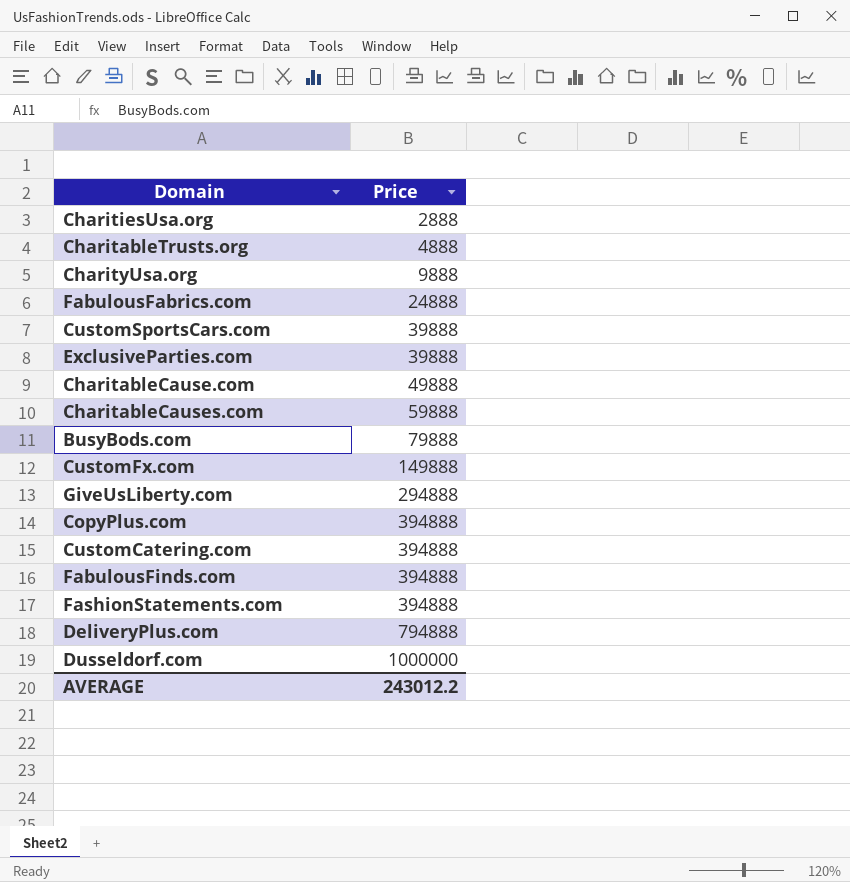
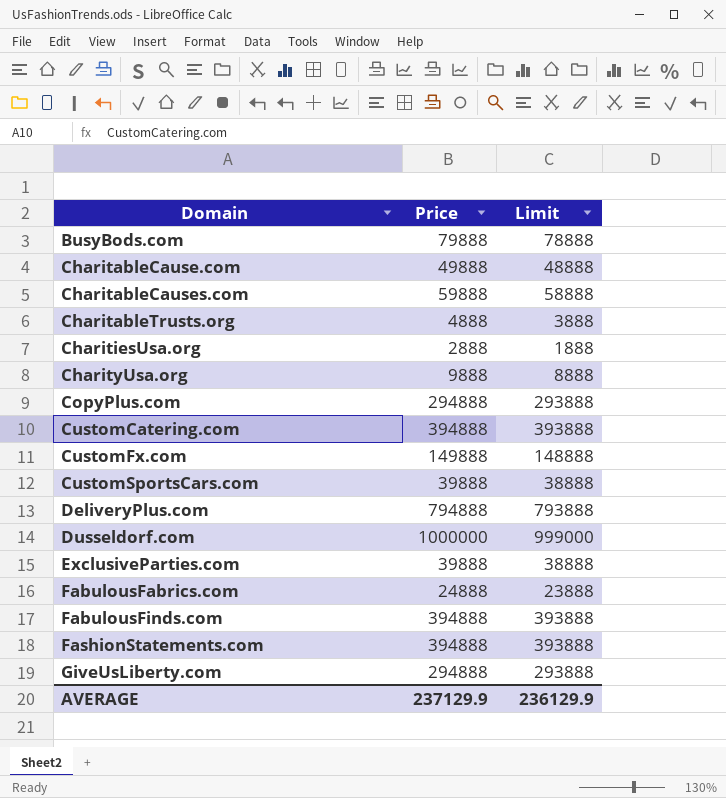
row order: Price ascending -> Domain ascending
column Limit | formula: none -> [Price] - 1000
CopyPlus.com | Price: 394888 -> 294888
AVERAGE | Price: 243012.2 -> 237129.9

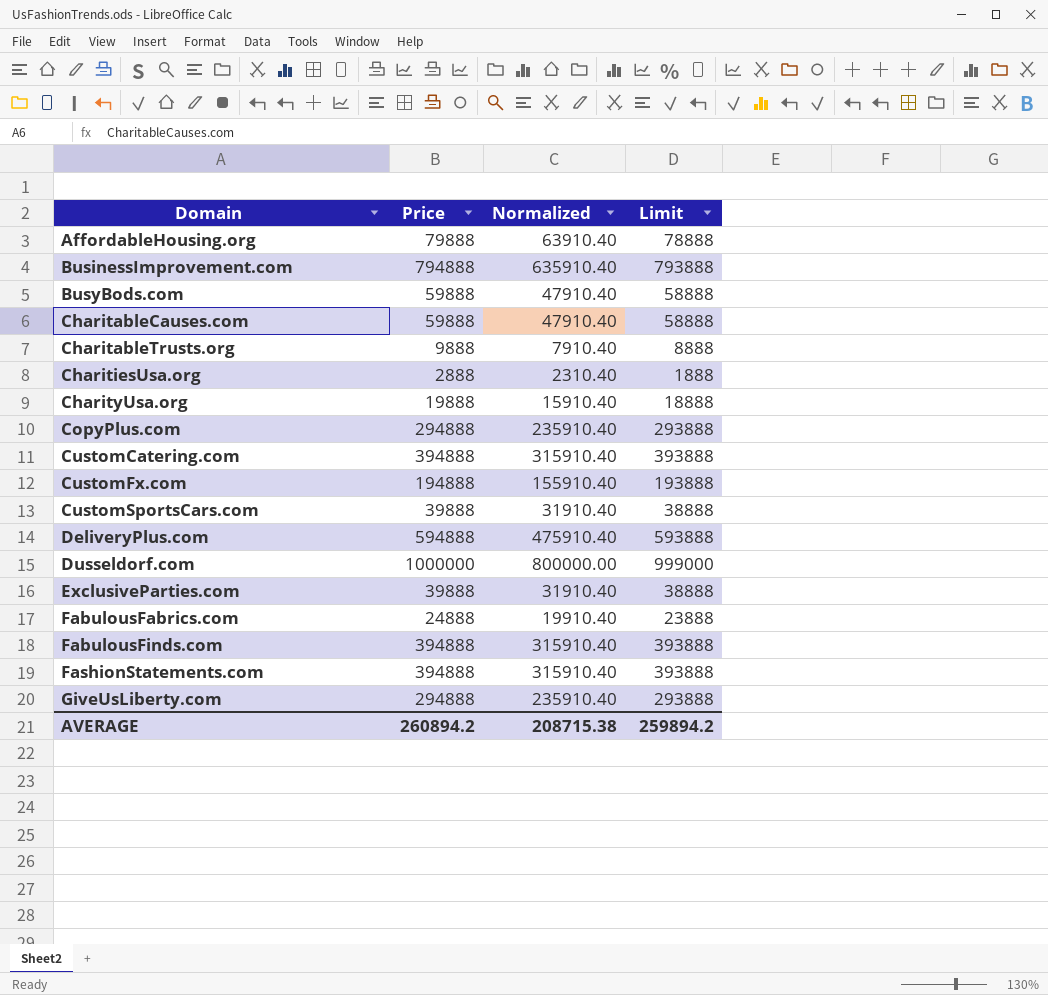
column Normalized | formula: none -> [Price] * 0.8
row CharitableCause.com: 49888 | 48888 -> none
row AffordableHousing.org: none -> 79888 | 63910.40 | 78888
row BusinessImprovement.com: none -> 794888 | 635910.40 | 793888
BusyBods.com | Price: 79888 -> 59888
BusyBods.com | Limit: 78888 -> 58888
CharitableTrusts.org | Price: 4888 -> 9888
CharitableTrusts.org | Limit: 3888 -> 8888
CharityUsa.org | Price: 9888 -> 19888
CharityUsa.org | Limit: 8888 -> 18888
CustomFx.com | Price: 149888 -> 194888
CustomFx.com | Limit: 148888 -> 193888
DeliveryPlus.com | Price: 794888 -> 594888
DeliveryPlus.com | Limit: 793888 -> 593888
AVERAGE | Price: 237129.9 -> 260894.2
AVERAGE | Limit: 236129.9 -> 259894.2

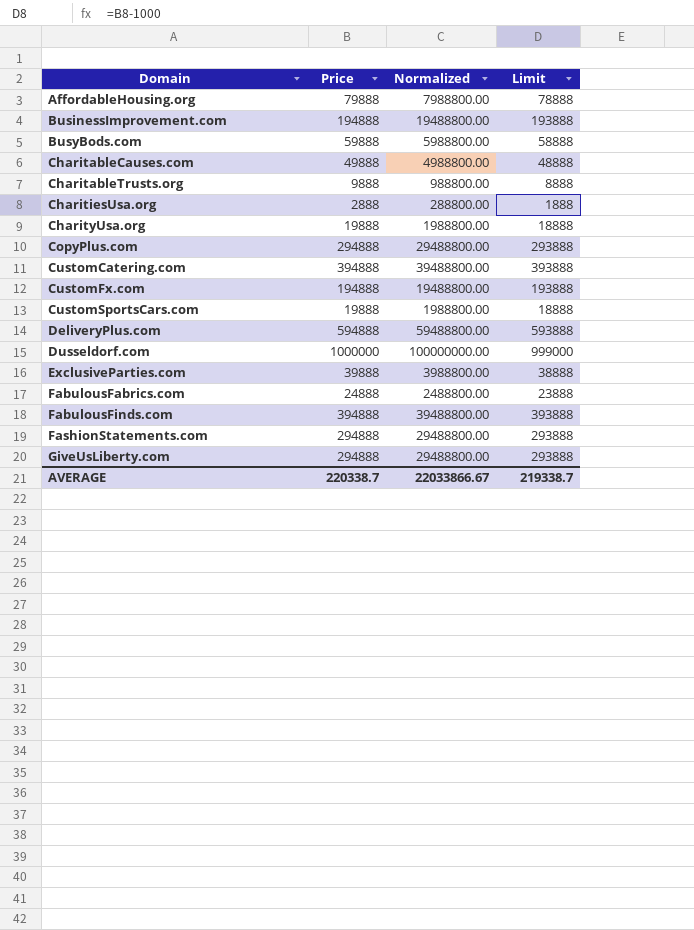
column Normalized | formula: [Price] * 0.8 -> [Price] * 100
BusinessImprovement.com | Price: 794888 -> 194888
BusinessImprovement.com | Limit: 793888 -> 193888
CharitableCauses.com | Price: 59888 -> 49888
CharitableCauses.com | Limit: 58888 -> 48888
CustomSportsCars.com | Price: 39888 -> 19888
CustomSportsCars.com | Limit: 38888 -> 18888
FashionStatements.com | Price: 394888 -> 294888
FashionStatements.com | Limit: 393888 -> 293888
AVERAGE | Price: 260894.2 -> 220338.7
AVERAGE | Normalized: 208715.38 -> 22033866.67
AVERAGE | Limit: 259894.2 -> 219338.7

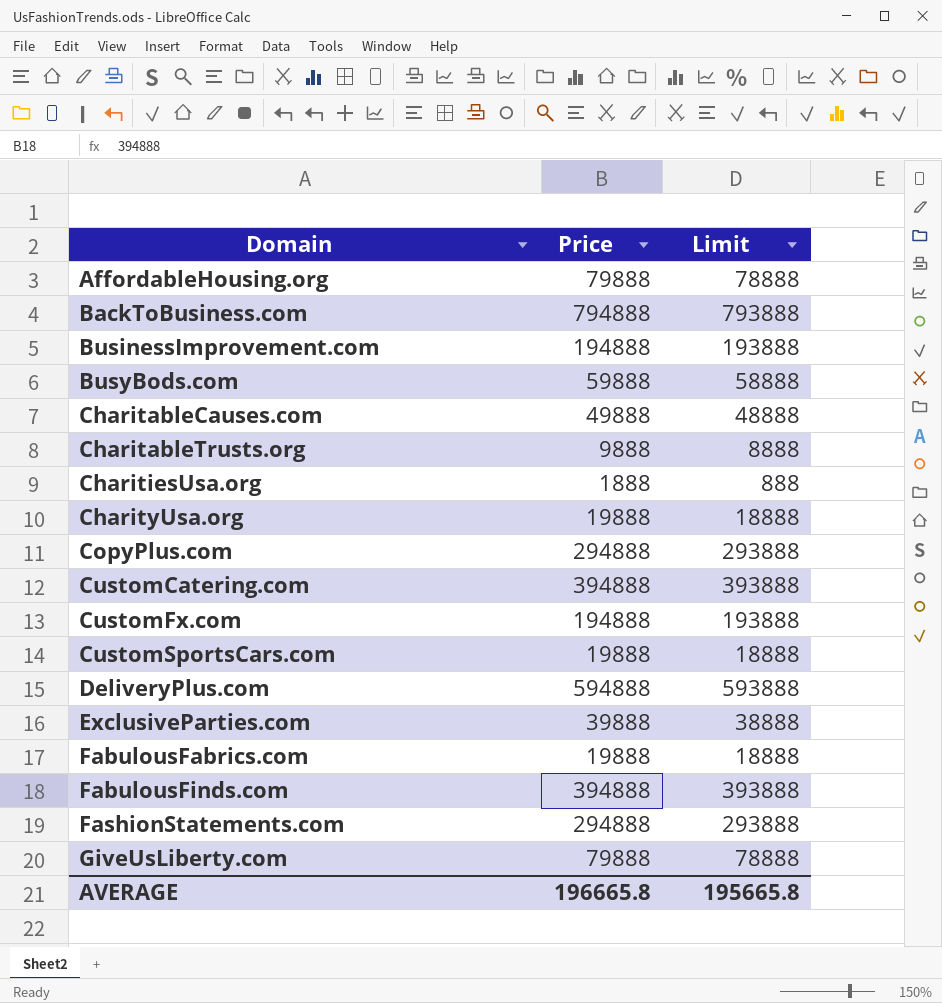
column Normalized | formula: [Price] * 100 -> none
row Dusseldorf.com: 1000000 | 100000000.00 | 999000 -> none
row BackToBusiness.com: none -> 794888 | 793888
CharitiesUsa.org | Price: 2888 -> 1888
CharitiesUsa.org | Limit: 1888 -> 888
FabulousFabrics.com | Price: 24888 -> 19888
FabulousFabrics.com | Limit: 23888 -> 18888
GiveUsLiberty.com | Price: 294888 -> 79888
GiveUsLiberty.com | Limit: 293888 -> 78888
AVERAGE | Price: 220338.7 -> 196665.8
AVERAGE | Limit: 219338.7 -> 195665.8

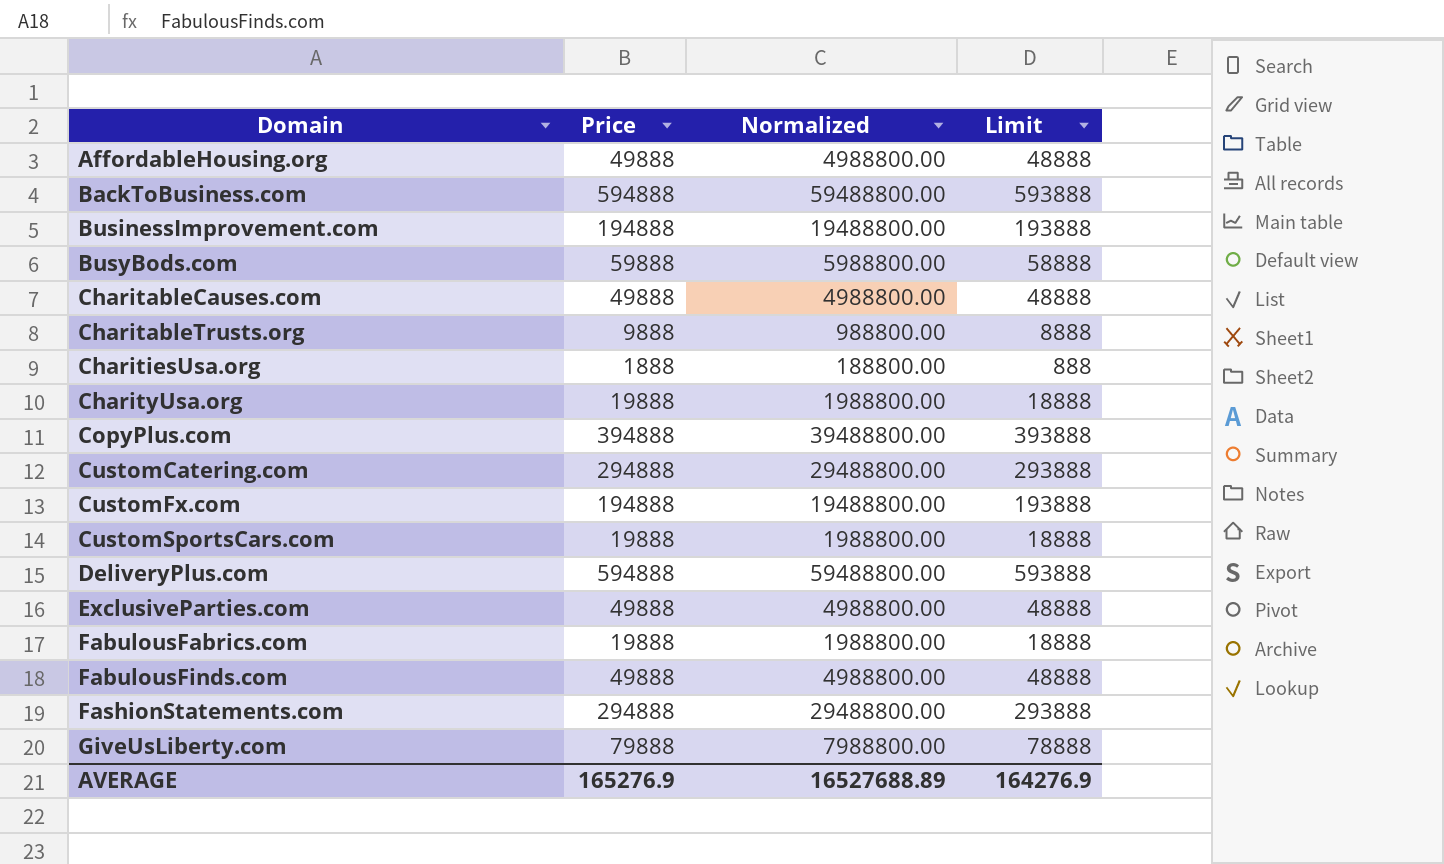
column Normalized | formula: none -> [Price] * 100
AffordableHousing.org | Price: 79888 -> 49888
AffordableHousing.org | Limit: 78888 -> 48888
BackToBusiness.com | Price: 794888 -> 594888
BackToBusiness.com | Limit: 793888 -> 593888
CopyPlus.com | Price: 294888 -> 394888
CopyPlus.com | Limit: 293888 -> 393888
CustomCatering.com | Price: 394888 -> 294888
CustomCatering.com | Limit: 393888 -> 293888
ExclusiveParties.com | Price: 39888 -> 49888
ExclusiveParties.com | Limit: 38888 -> 48888
FabulousFinds.com | Price: 394888 -> 49888
FabulousFinds.com | Limit: 393888 -> 48888
AVERAGE | Price: 196665.8 -> 165276.9
AVERAGE | Limit: 195665.8 -> 164276.9

